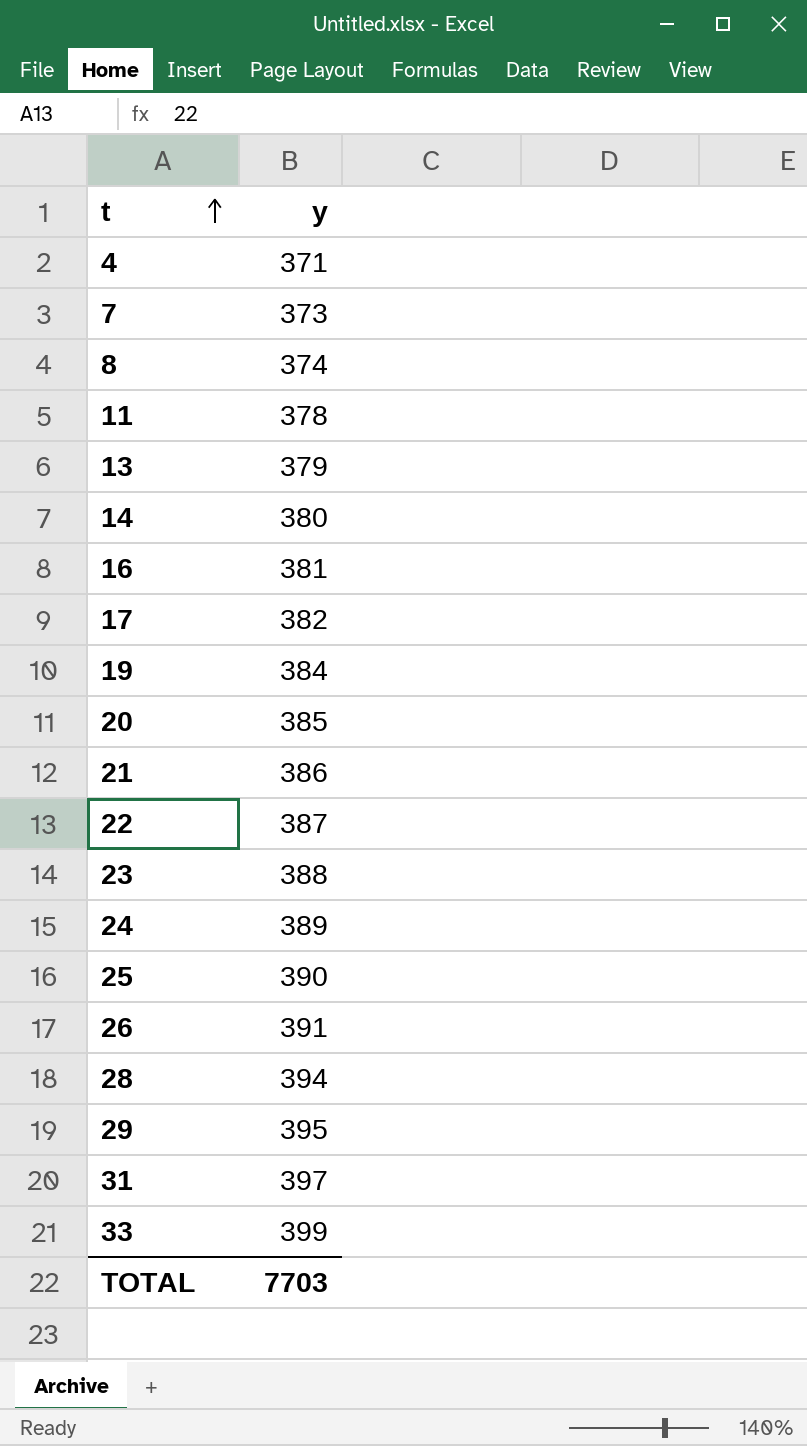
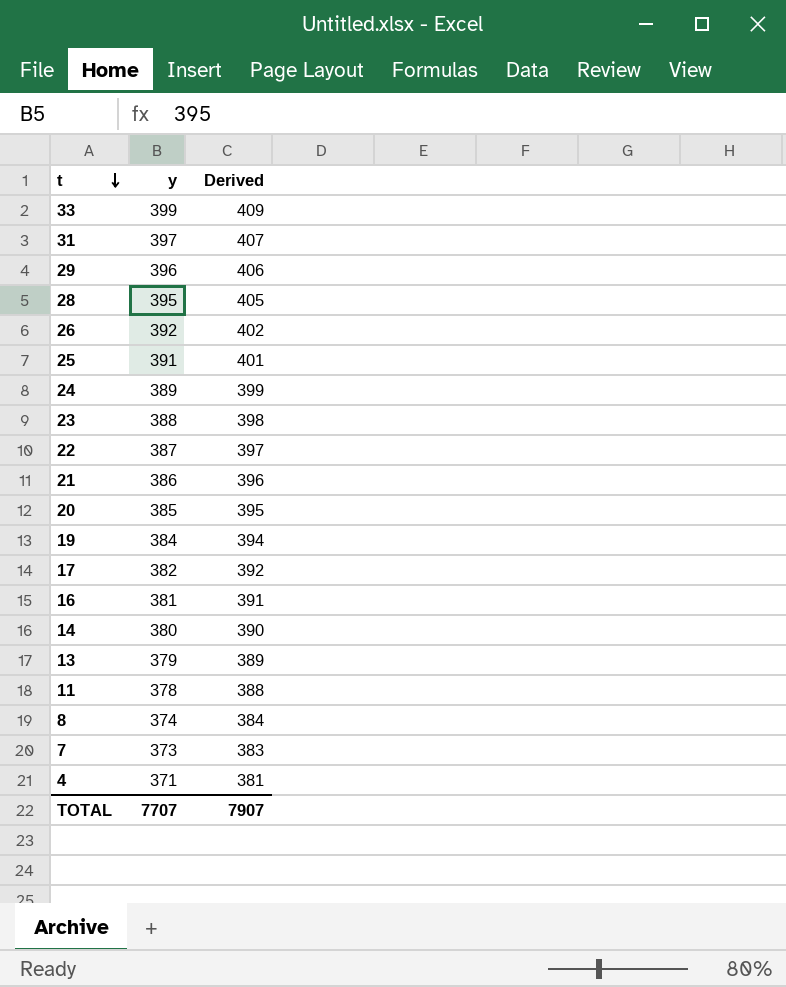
row order: t ascending -> t descending
column Derived | formula: none -> [y] + 10
29 | y: 395 -> 396
28 | y: 394 -> 395
26 | y: 391 -> 392
25 | y: 390 -> 391
TOTAL | y: 7703 -> 7707

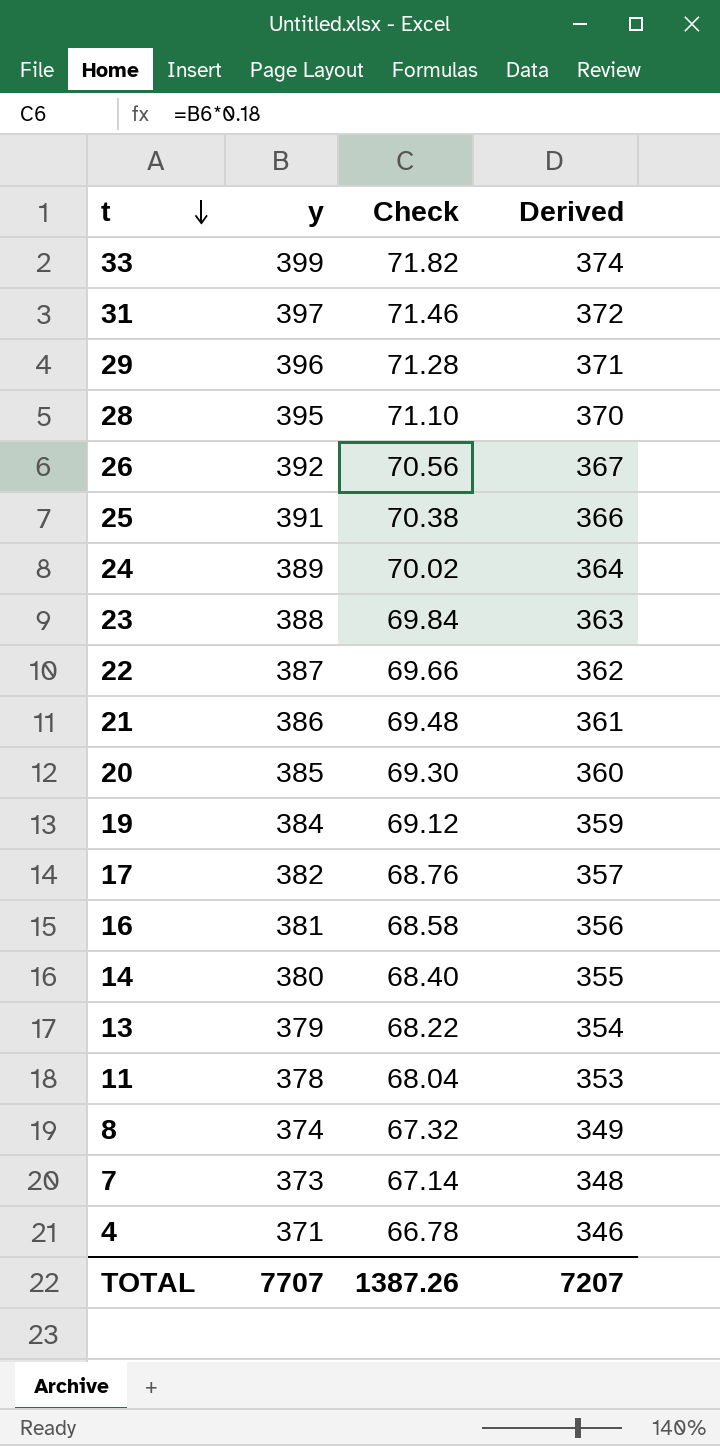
column Check | formula: none -> [y] * 0.18
column Derived | formula: [y] + 10 -> [y] - 25
TOTAL | Derived: 7907 -> 7207

